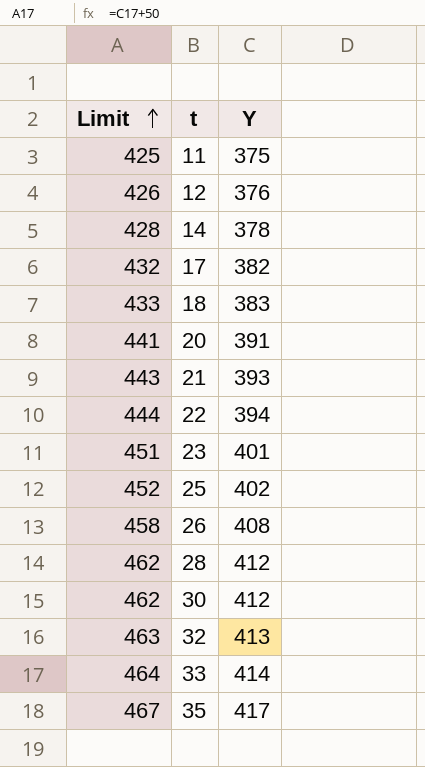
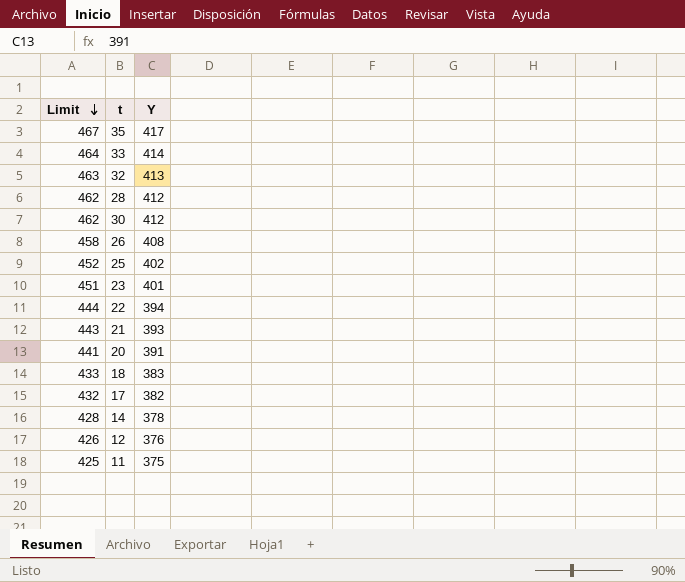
row order: Limit ascending -> Limit descending

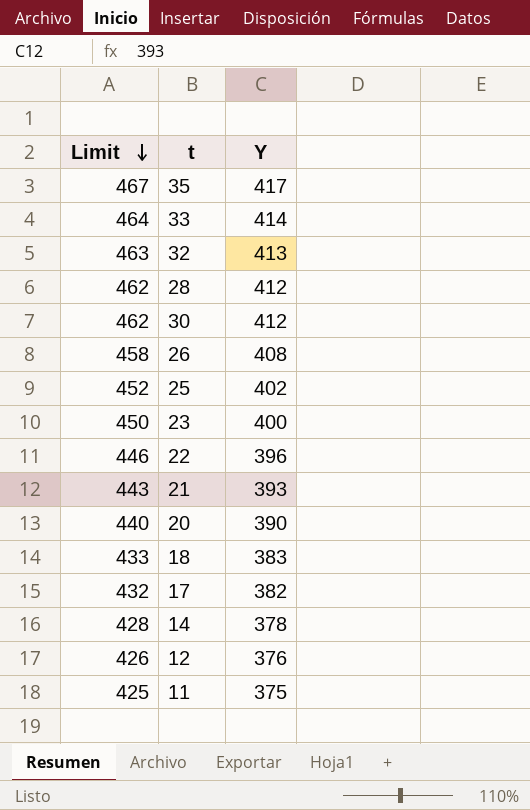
23 | Limit: 451 -> 450
23 | Y: 401 -> 400
22 | Limit: 444 -> 446
22 | Y: 394 -> 396
20 | Limit: 441 -> 440
20 | Y: 391 -> 390

